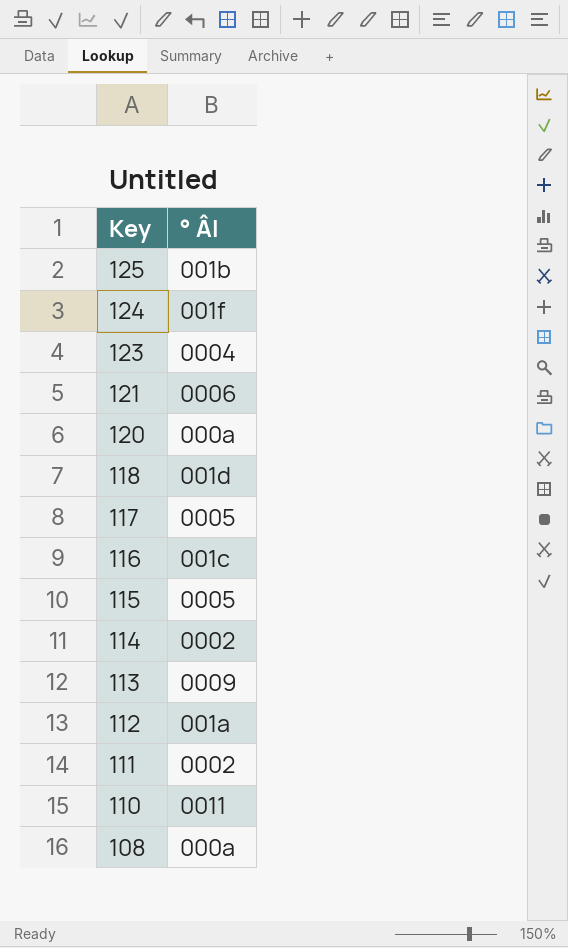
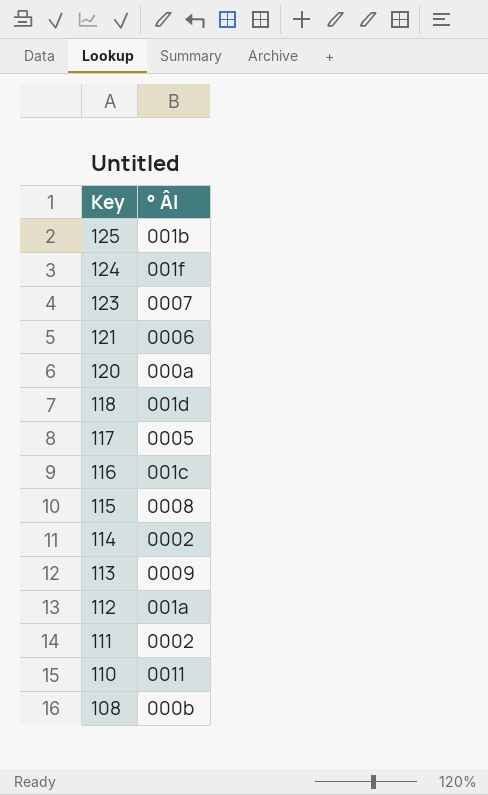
123 | ° ÂI: 0004 -> 0007
115 | ° ÂI: 0005 -> 0008
108 | ° ÂI: 000a -> 000b

